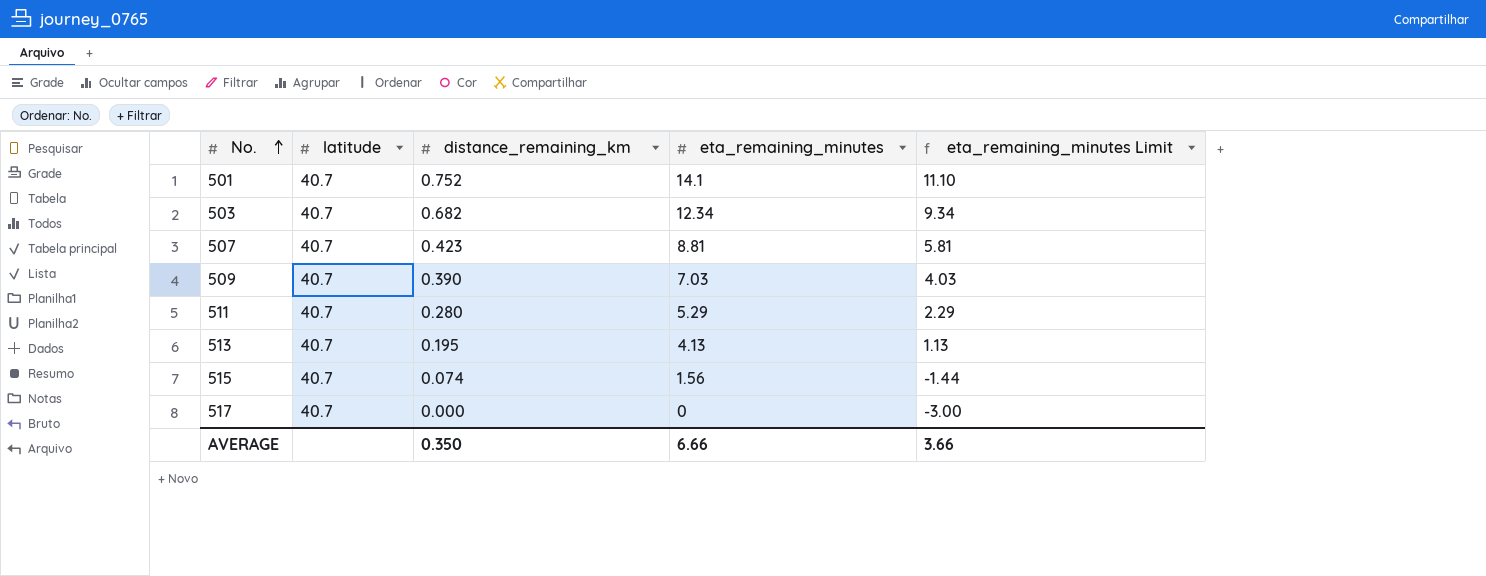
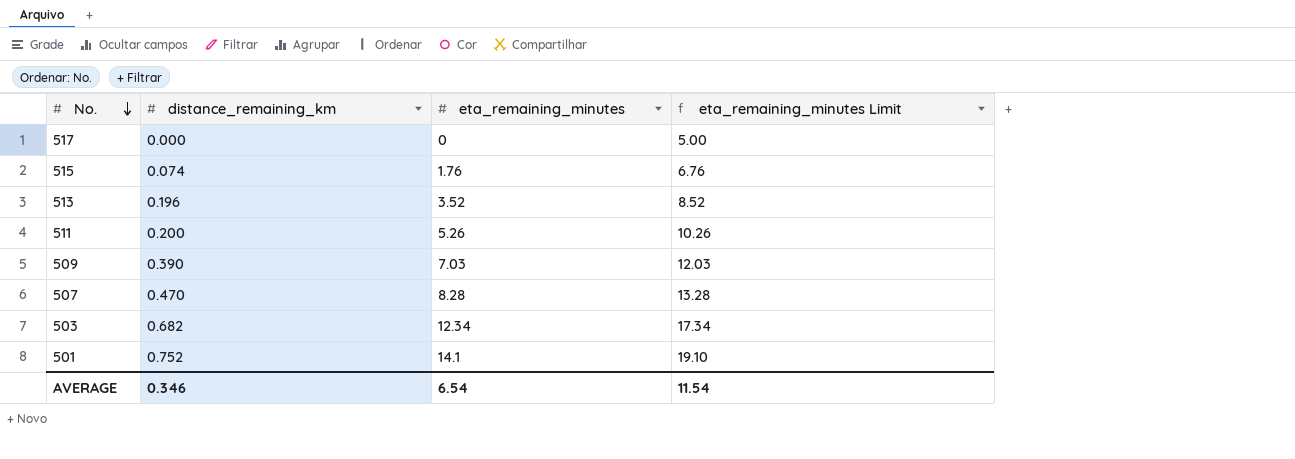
row order: No. ascending -> No. descending
column latitude | position: 2 -> none
column eta_remaining_minutes Limit | formula: [eta_remaining_minutes] - 3 -> [eta_remaining_minutes] + 5
515 | eta_remaining_minutes: 1.56 -> 1.76
513 | distance_remaining_km: 0.195 -> 0.196
513 | eta_remaining_minutes: 4.13 -> 3.52
511 | distance_remaining_km: 0.280 -> 0.200
511 | eta_remaining_minutes: 5.29 -> 5.26
507 | distance_remaining_km: 0.423 -> 0.470
507 | eta_remaining_minutes: 8.81 -> 8.28
AVERAGE | distance_remaining_km: 0.350 -> 0.346
AVERAGE | eta_remaining_minutes: 6.66 -> 6.54
AVERAGE | eta_remaining_minutes Limit: 3.66 -> 11.54

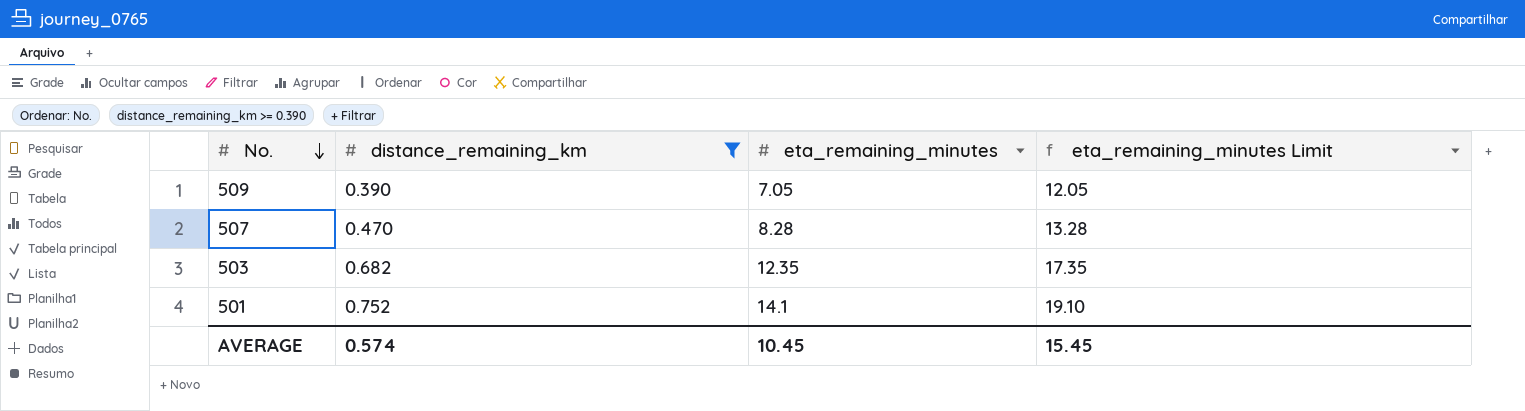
filter: none -> distance_remaining_km >= 0.390
509 | eta_remaining_minutes: 7.03 -> 7.05
509 | eta_remaining_minutes Limit: 12.03 -> 12.05
503 | eta_remaining_minutes: 12.34 -> 12.35
503 | eta_remaining_minutes Limit: 17.34 -> 17.35
AVERAGE | distance_remaining_km: 0.346 -> 0.574
AVERAGE | eta_remaining_minutes: 6.54 -> 10.45
AVERAGE | eta_remaining_minutes Limit: 11.54 -> 15.45

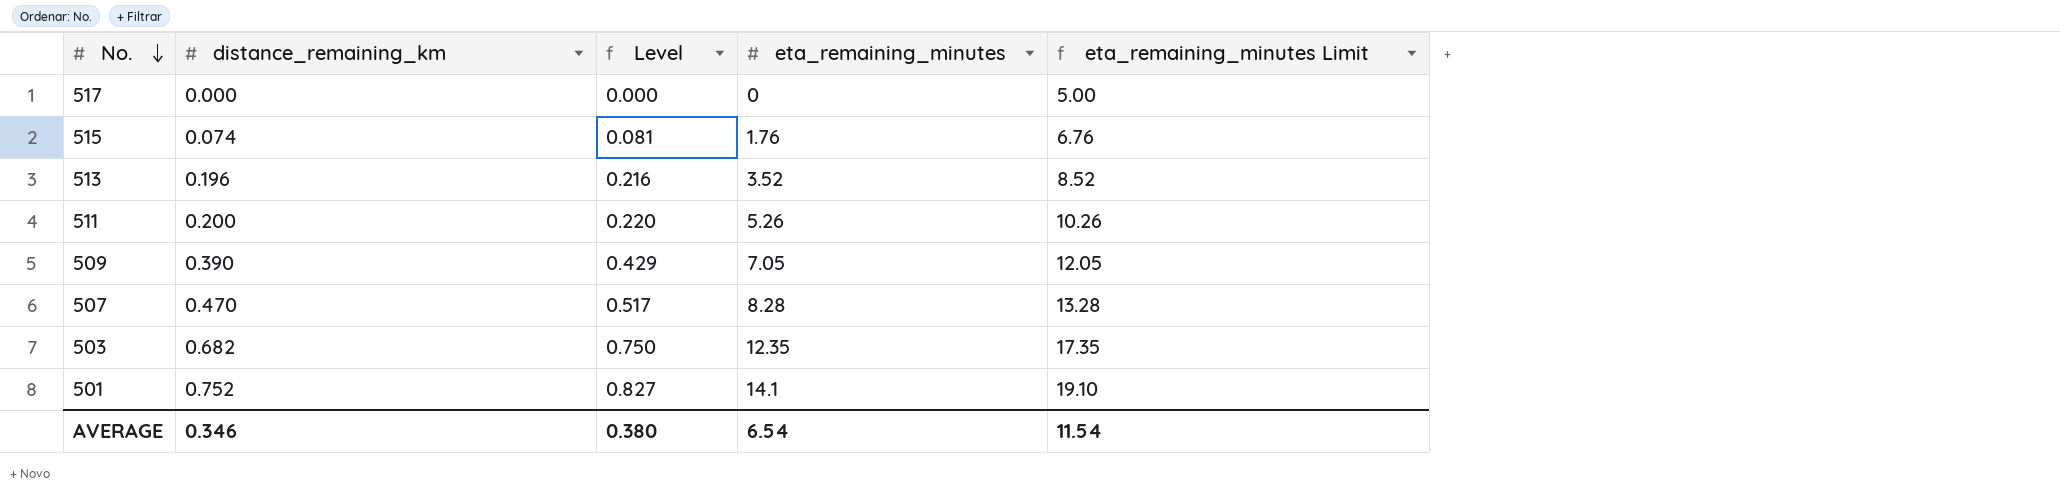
filter: distance_remaining_km >= 0.390 -> none
column Level | formula: none -> [distance_remaining_km] * 1.1
AVERAGE | distance_remaining_km: 0.574 -> 0.346
AVERAGE | eta_remaining_minutes: 10.45 -> 6.54
AVERAGE | eta_remaining_minutes Limit: 15.45 -> 11.54

